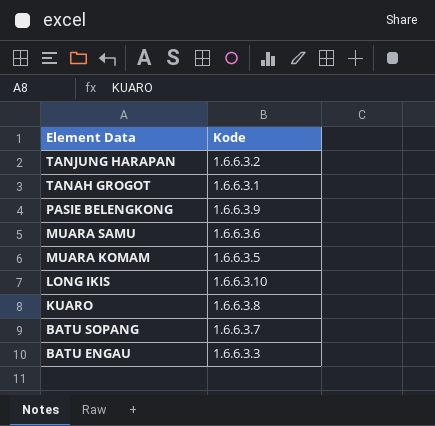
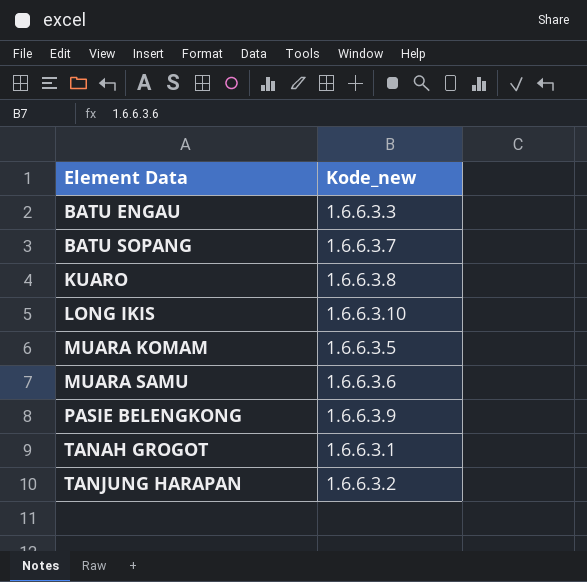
row order: Element Data descending -> Element Data ascending
column name: Kode -> Kode_new

